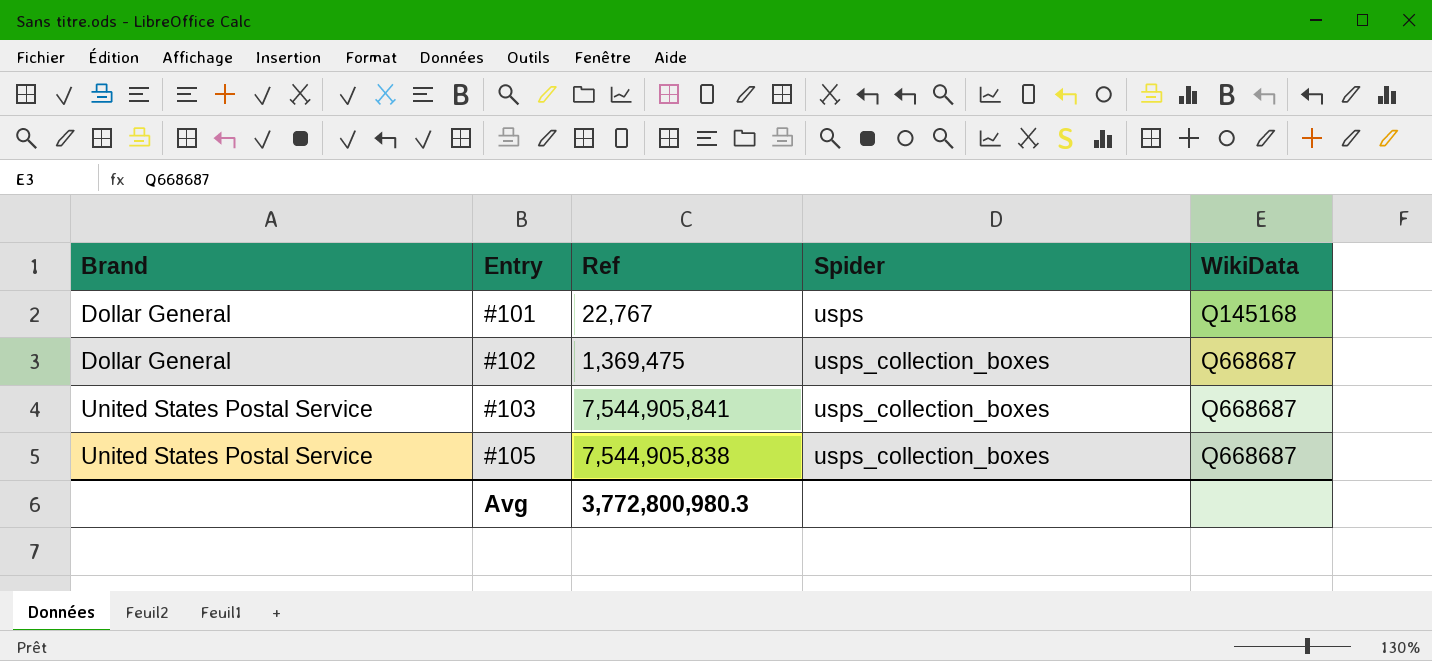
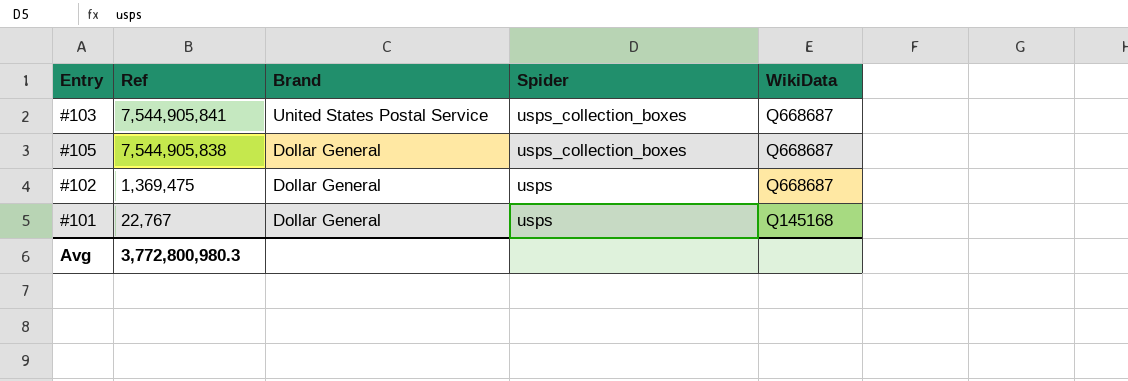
row order: Brand ascending -> Ref descending
column Brand | position: 1 -> 3
#105 | Brand: United States Postal Service -> Dollar General
#102 | Spider: usps_collection_boxes -> usps

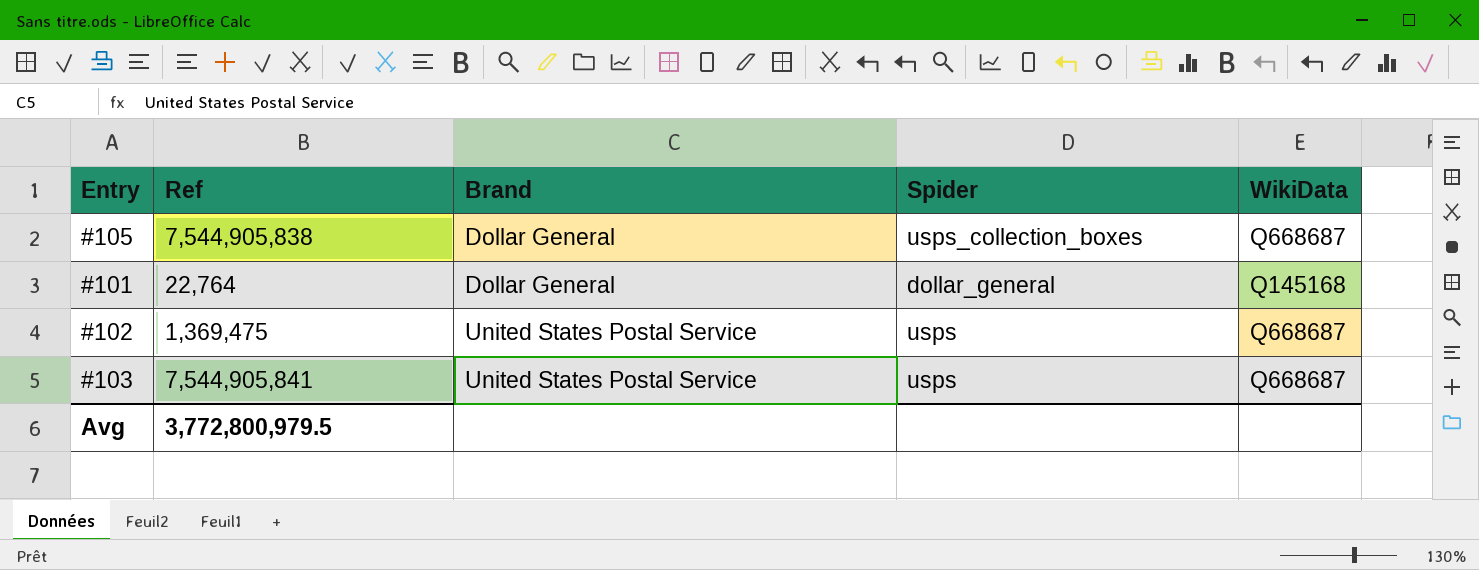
row order: Ref descending -> Brand ascending
#101 | Ref: 22,767 -> 22,764
#101 | Spider: usps -> dollar_general
#102 | Brand: Dollar General -> United States Postal Service
#103 | Spider: usps_collection_boxes -> usps
Avg | Ref: 3,772,800,980.3 -> 3,772,800,979.5

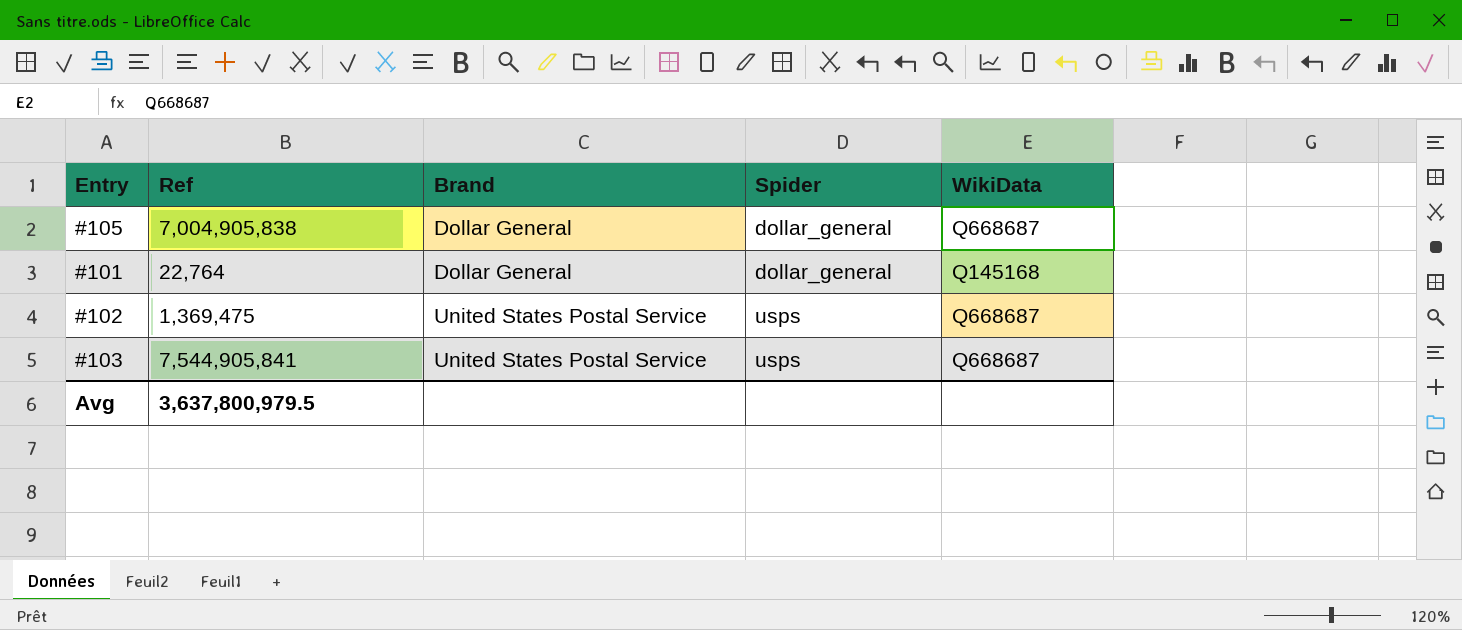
#105 | Ref: 7,544,905,838 -> 7,004,905,838
#105 | Spider: usps_collection_boxes -> dollar_general
Avg | Ref: 3,772,800,979.5 -> 3,637,800,979.5

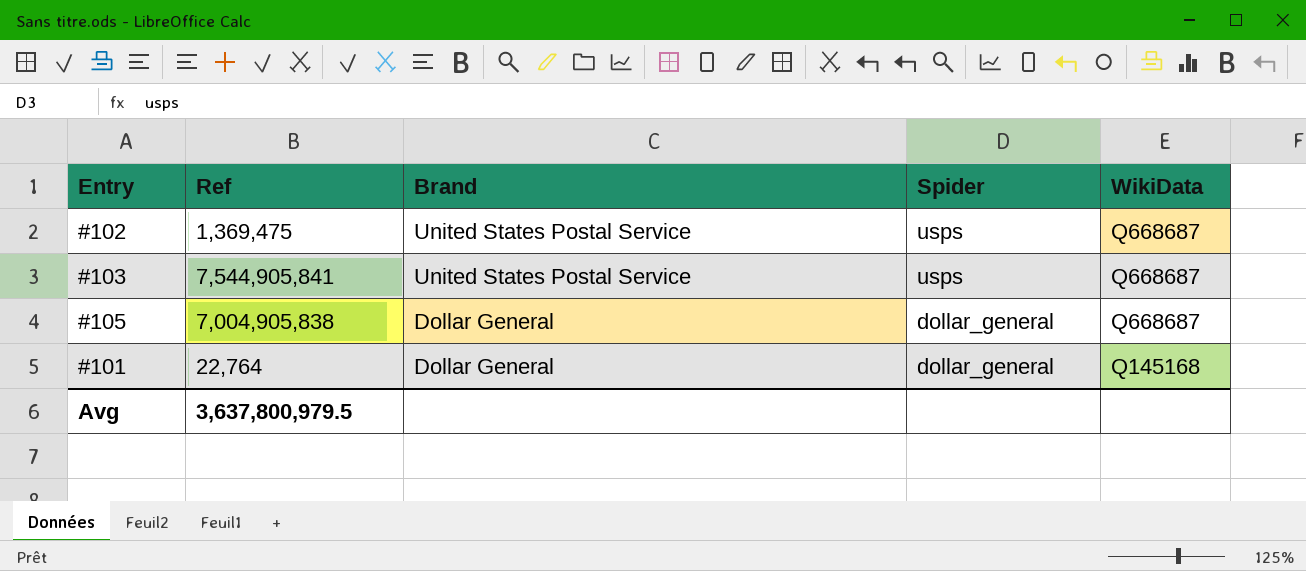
row order: Brand ascending -> Brand descending

